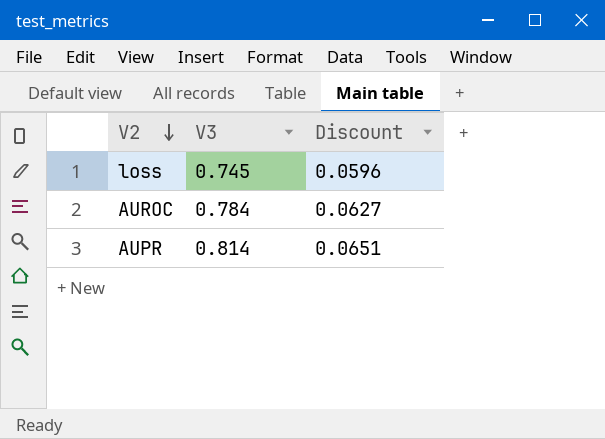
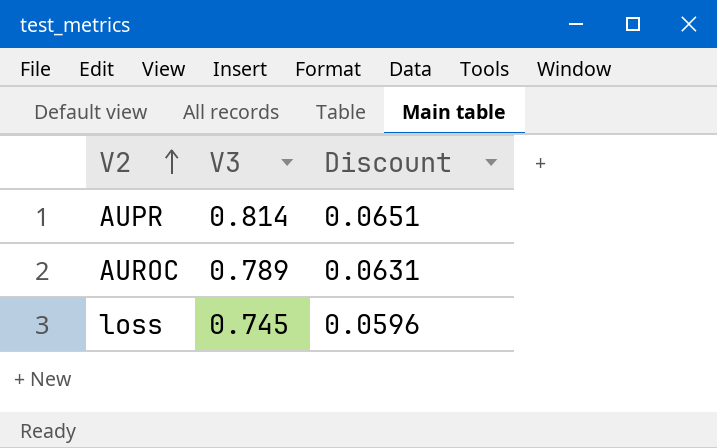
row order: V2 descending -> V2 ascending
AUROC | V3: 0.784 -> 0.789
AUROC | Discount: 0.0627 -> 0.0631

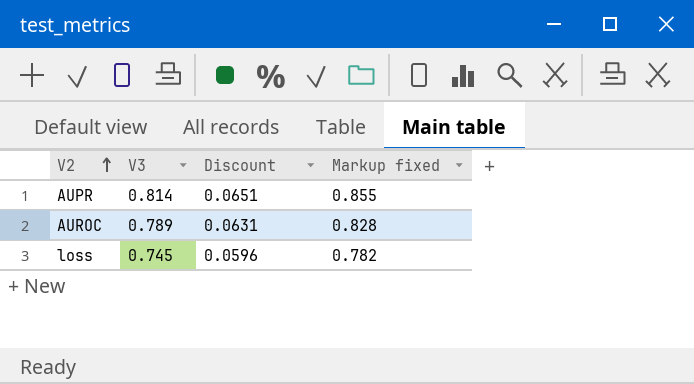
column Markup fixed | formula: none -> [V3] * 1.05

